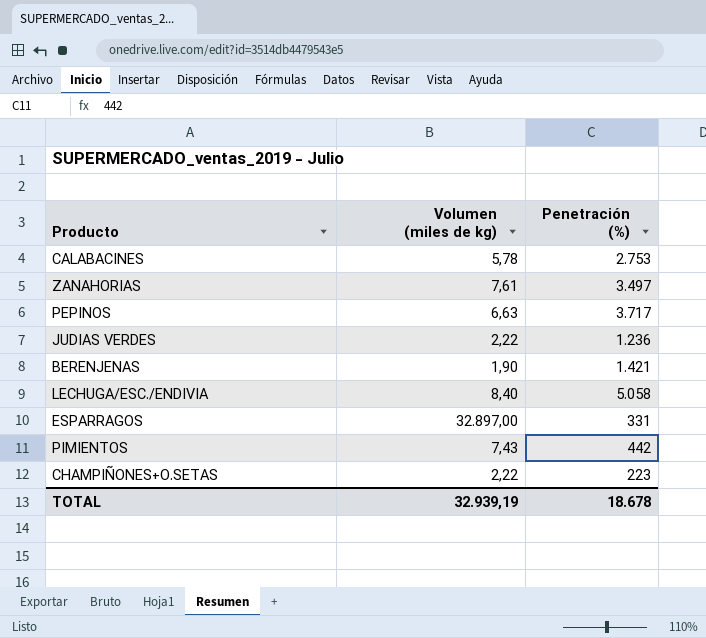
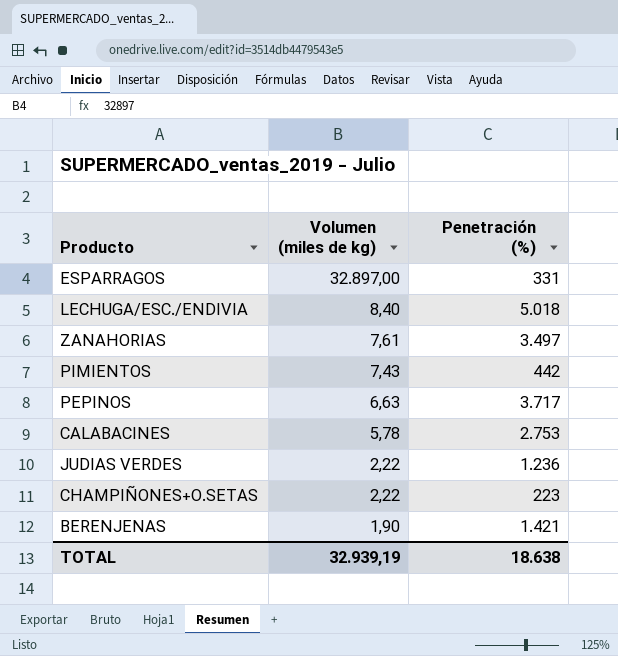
row order: none -> Volumen (miles de kg) descending
LECHUGA/ESC./ENDIVIA | Penetración (%): 5.058 -> 5.018
TOTAL | Penetración (%): 18.678 -> 18.638

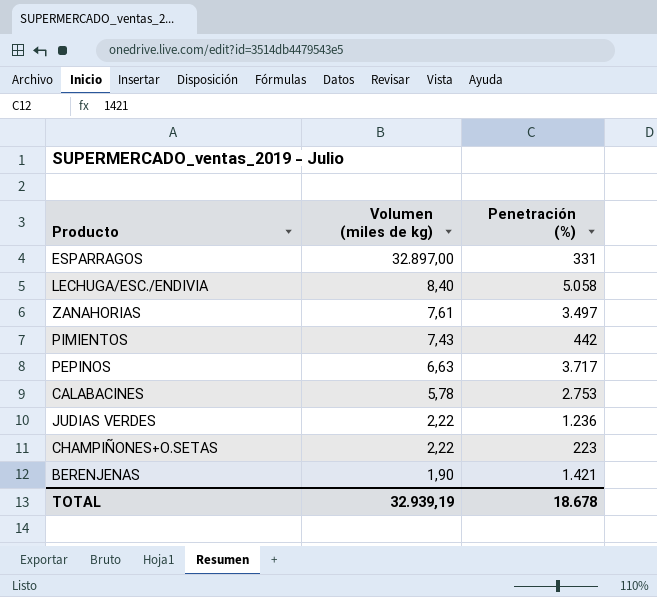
LECHUGA/ESC./ENDIVIA | Penetración (%): 5.018 -> 5.058
TOTAL | Penetración (%): 18.638 -> 18.678

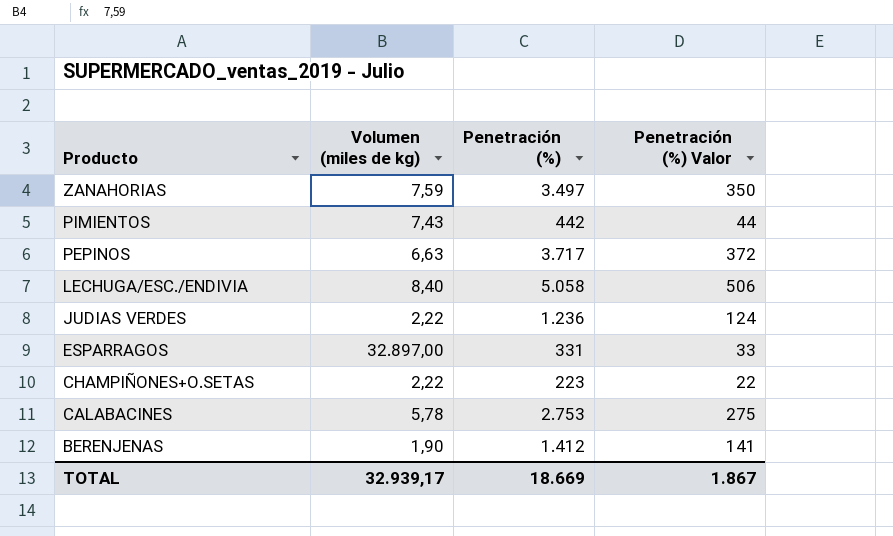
row order: Volumen (miles de kg) descending -> Producto descending
column Penetración (%) Valor | formula: none -> [Penetración (%)] * 0,1
ZANAHORIAS | Volumen (miles de kg): 7,61 -> 7,59
BERENJENAS | Penetración (%): 1.421 -> 1.412
TOTAL | Volumen (miles de kg): 32.939,19 -> 32.939,17
TOTAL | Penetración (%): 18.678 -> 18.669

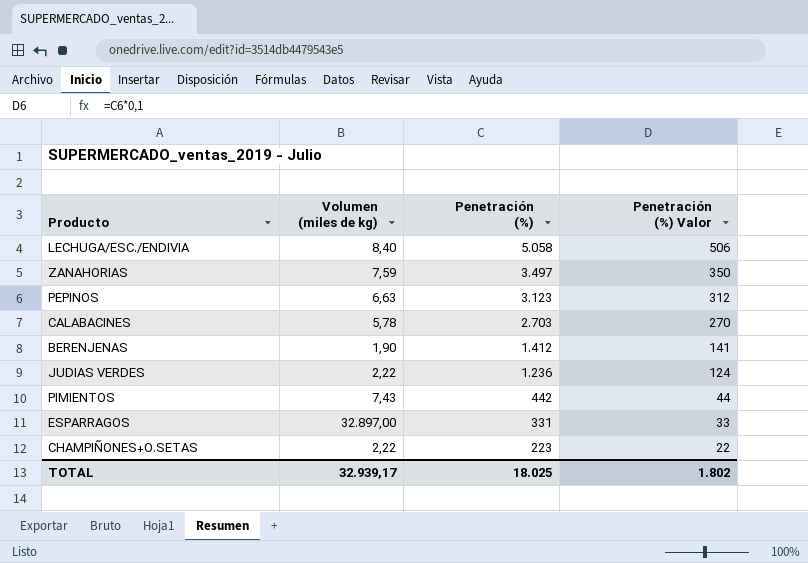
row order: Producto descending -> Penetración (%) descending
PEPINOS | Penetración (%): 3.717 -> 3.123
PEPINOS | Penetración (%) Valor: 372 -> 312
CALABACINES | Penetración (%): 2.753 -> 2.703
CALABACINES | Penetración (%) Valor: 275 -> 270
TOTAL | Penetración (%): 18.669 -> 18.025
TOTAL | Penetración (%) Valor: 1.867 -> 1.802

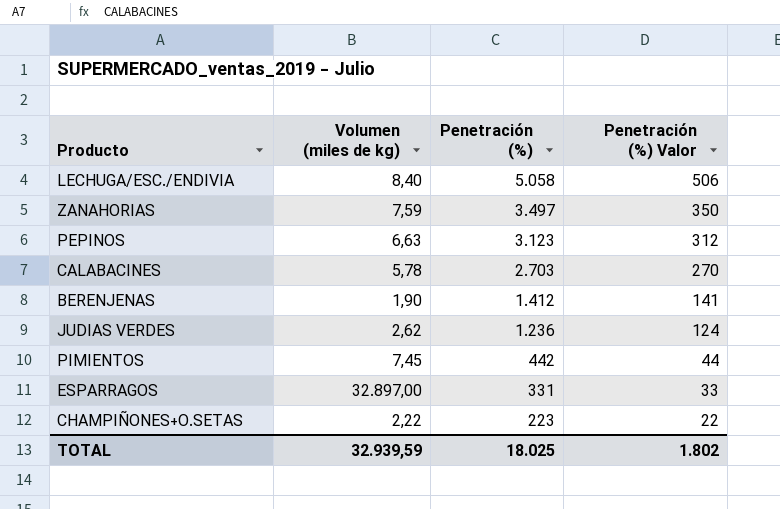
JUDIAS VERDES | Volumen (miles de kg): 2,22 -> 2,62
PIMIENTOS | Volumen (miles de kg): 7,43 -> 7,45
TOTAL | Volumen (miles de kg): 32.939,17 -> 32.939,59

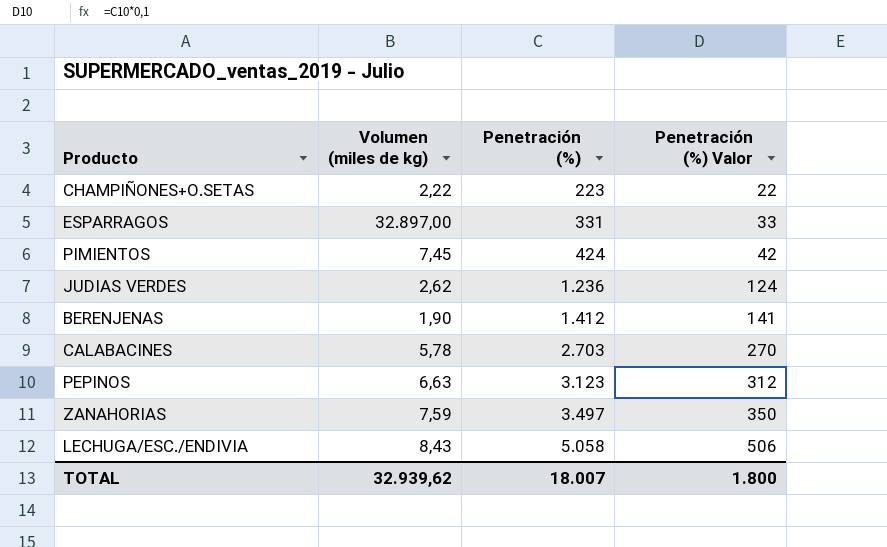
row order: Penetración (%) descending -> Penetración (%) ascending
PIMIENTOS | Penetración (%): 442 -> 424
PIMIENTOS | Penetración (%) Valor: 44 -> 42
LECHUGA/ESC./ENDIVIA | Volumen (miles de kg): 8,40 -> 8,43
TOTAL | Volumen (miles de kg): 32.939,59 -> 32.939,62
TOTAL | Penetración (%): 18.025 -> 18.007
TOTAL | Penetración (%) Valor: 1.802 -> 1.800

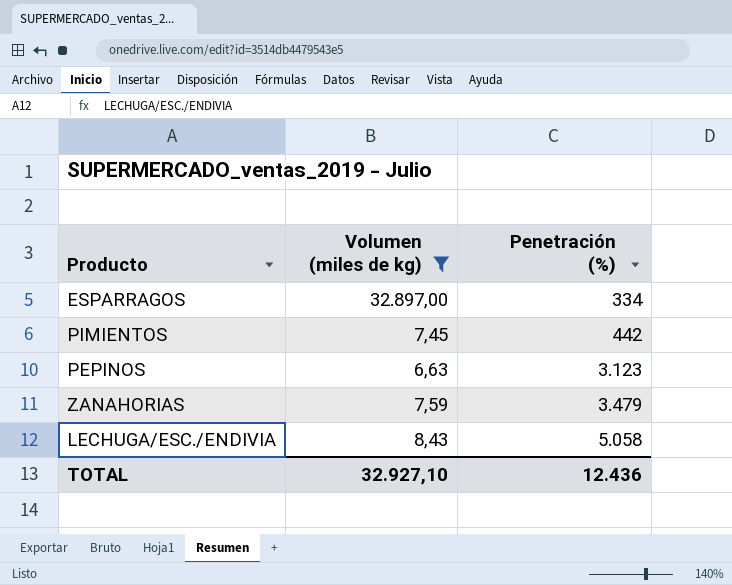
filter: none -> Volumen (miles de kg) >= 6,63
column Penetración (%) Valor | formula: [Penetración (%)] * 0,1 -> none
ESPARRAGOS | Penetración (%): 331 -> 334
PIMIENTOS | Penetración (%): 424 -> 442
ZANAHORIAS | Penetración (%): 3.497 -> 3.479
TOTAL | Volumen (miles de kg): 32.939,62 -> 32.927,10
TOTAL | Penetración (%): 18.007 -> 12.436

